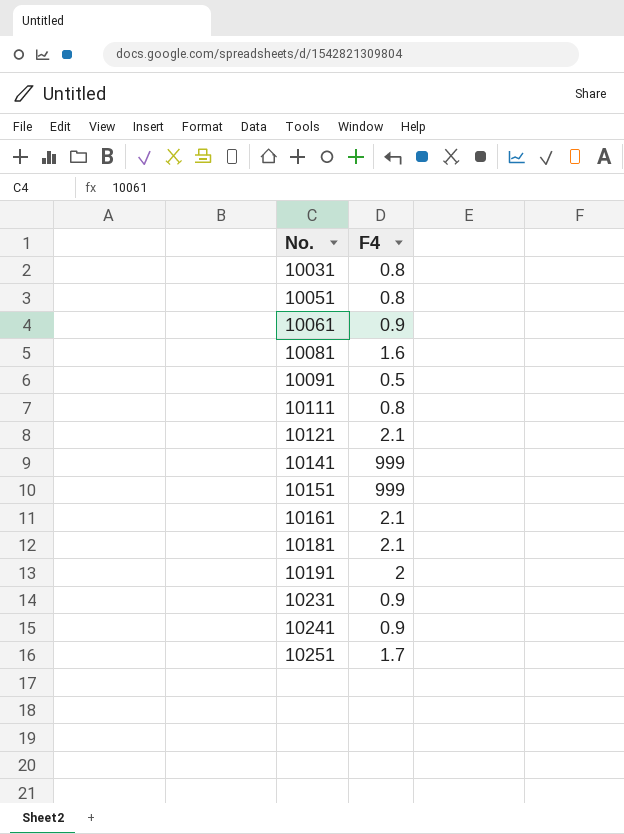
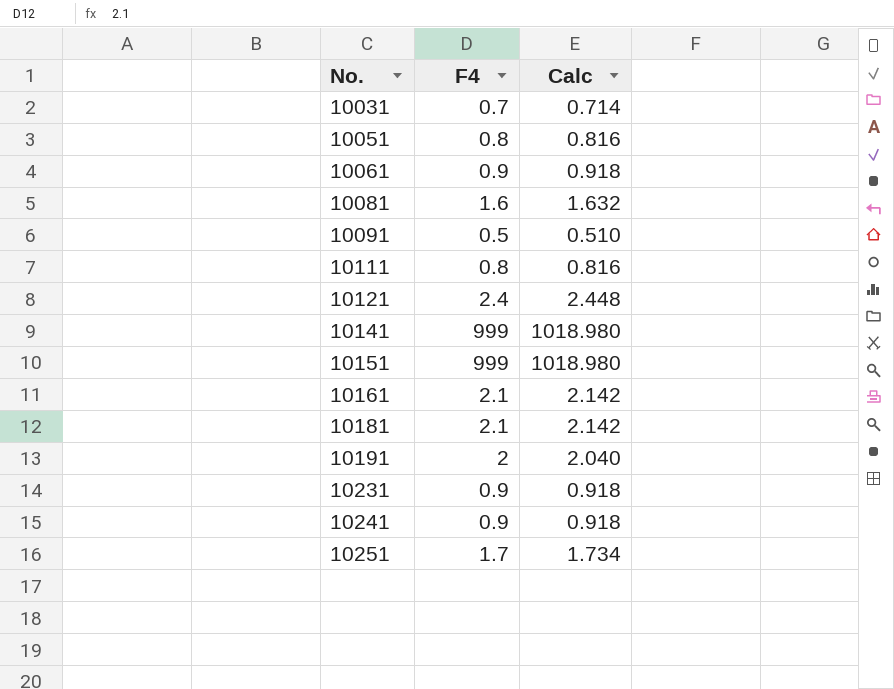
column Calc | formula: none -> [F4] * 1.02
10031 | F4: 0.8 -> 0.7
10121 | F4: 2.1 -> 2.4

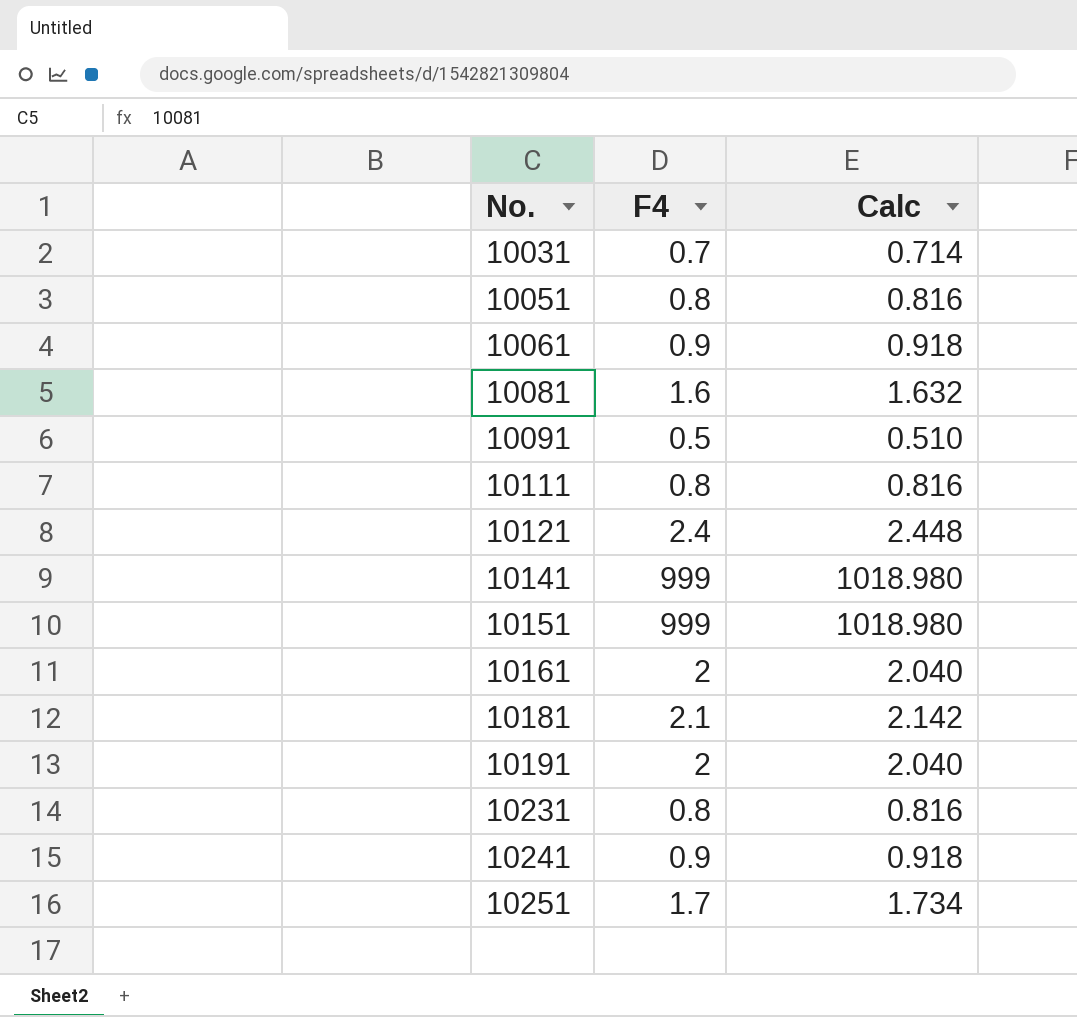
10161 | F4: 2.1 -> 2
10161 | Calc: 2.142 -> 2.040
10231 | F4: 0.9 -> 0.8
10231 | Calc: 0.918 -> 0.816

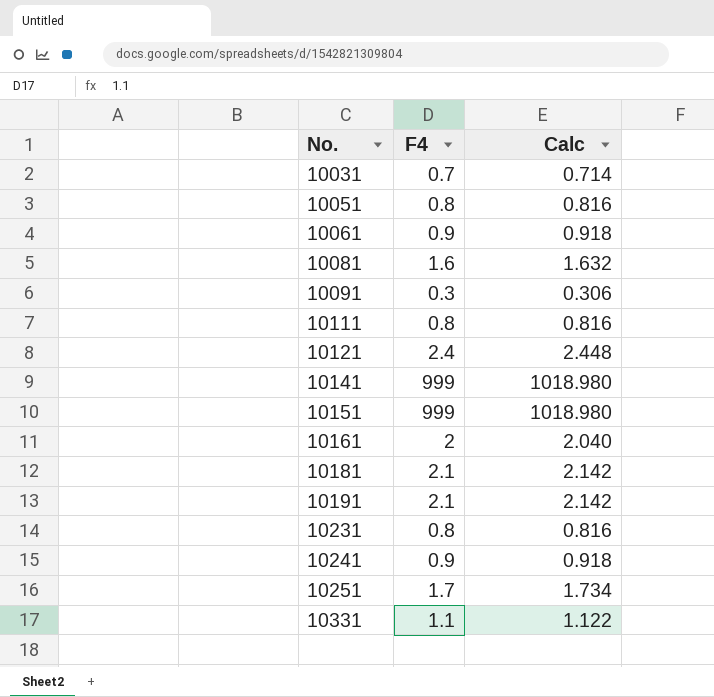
10091 | F4: 0.5 -> 0.3
10091 | Calc: 0.510 -> 0.306
10191 | F4: 2 -> 2.1
10191 | Calc: 2.040 -> 2.142
row 10331: none -> 1.1 | 1.122

